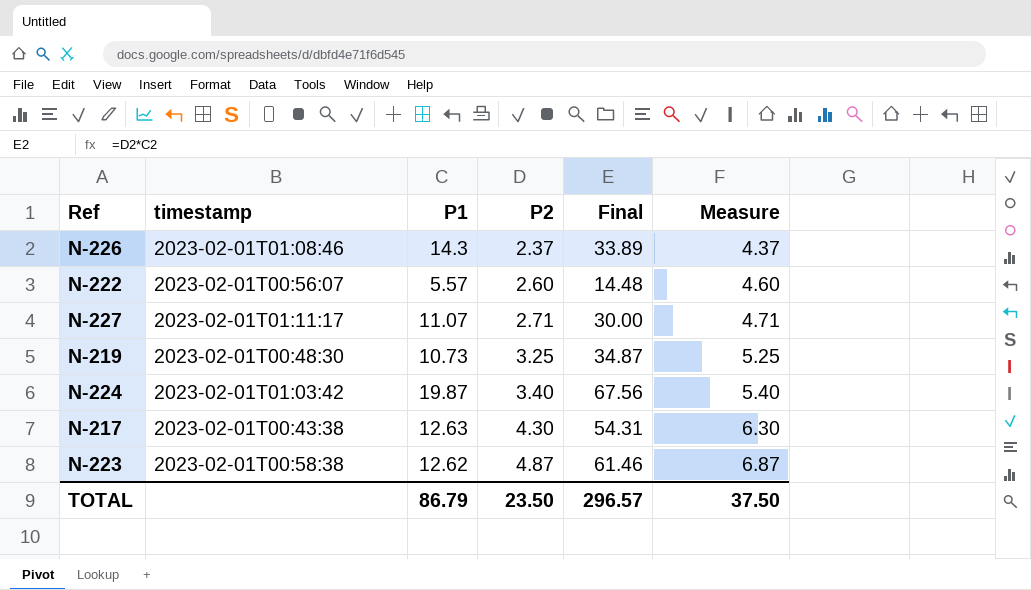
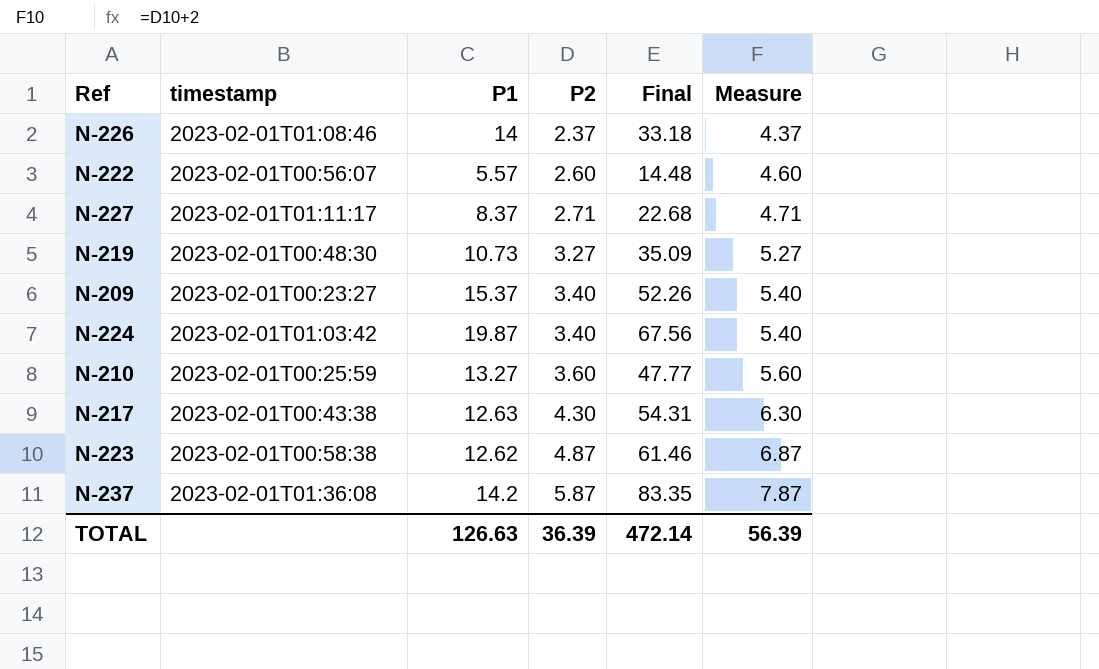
N-226 | P1: 14.3 -> 14
N-226 | Final: 33.89 -> 33.18
N-227 | P1: 11.07 -> 8.37
N-227 | Final: 30.00 -> 22.68
N-219 | P2: 3.25 -> 3.27
N-219 | Final: 34.87 -> 35.09
N-219 | Measure: 5.25 -> 5.27
row N-209: none -> 2023-02-01T00:23:27 | 15.37 | 3.40 | 52.26 | 5.40
row N-210: none -> 2023-02-01T00:25:59 | 13.27 | 3.60 | 47.77 | 5.60
row N-237: none -> 2023-02-01T01:36:08 | 14.2 | 5.87 | 83.35 | 7.87
TOTAL | P1: 86.79 -> 126.63
TOTAL | P2: 23.50 -> 36.39
TOTAL | Final: 296.57 -> 472.14
TOTAL | Measure: 37.50 -> 56.39

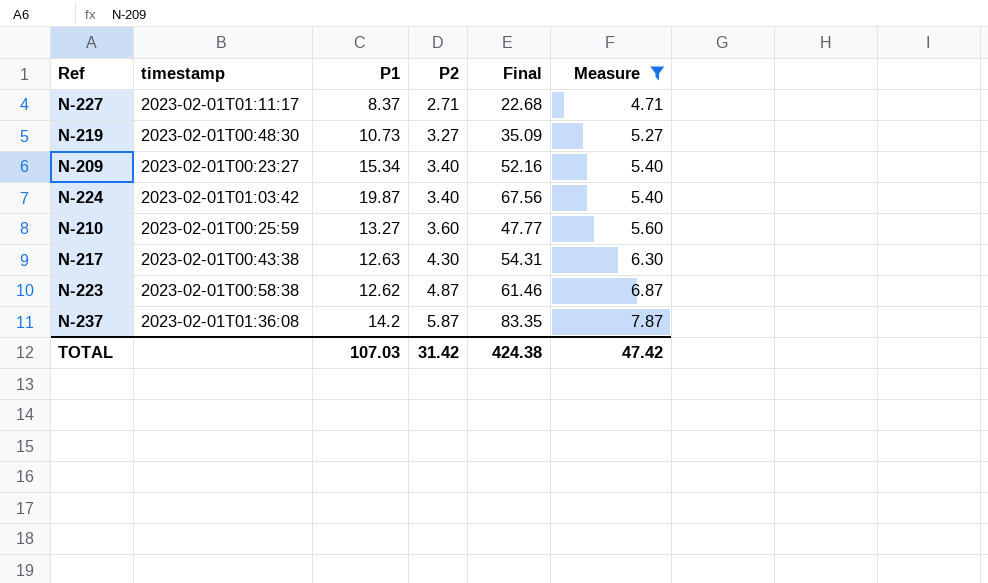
filter: none -> Measure >= 4.71
N-209 | P1: 15.37 -> 15.34
N-209 | Final: 52.26 -> 52.16
TOTAL | P1: 126.63 -> 107.03
TOTAL | P2: 36.39 -> 31.42
TOTAL | Final: 472.14 -> 424.38
TOTAL | Measure: 56.39 -> 47.42

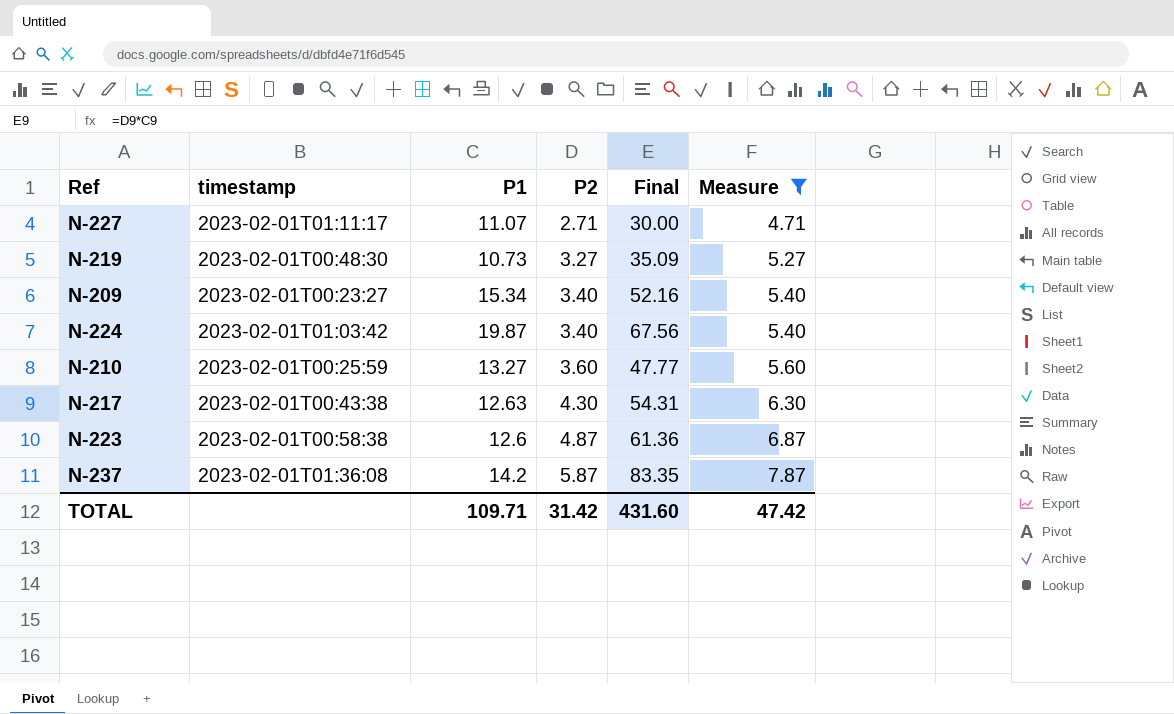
N-227 | P1: 8.37 -> 11.07
N-227 | Final: 22.68 -> 30.00
N-223 | P1: 12.62 -> 12.6
N-223 | Final: 61.46 -> 61.36
TOTAL | P1: 107.03 -> 109.71
TOTAL | Final: 424.38 -> 431.60

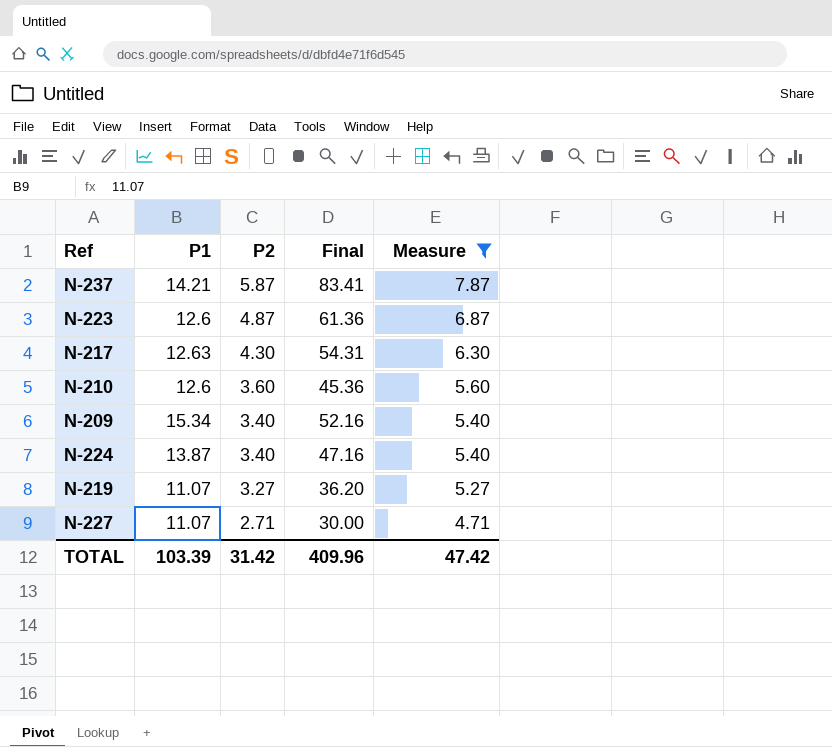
row order: P2 ascending -> P2 descending
column timestamp | position: 2 -> none
N-237 | P1: 14.2 -> 14.21
N-237 | Final: 83.35 -> 83.41
N-210 | P1: 13.27 -> 12.6
N-210 | Final: 47.77 -> 45.36
N-224 | P1: 19.87 -> 13.87
N-224 | Final: 67.56 -> 47.16
N-219 | P1: 10.73 -> 11.07
N-219 | Final: 35.09 -> 36.20
TOTAL | P1: 109.71 -> 103.39
TOTAL | Final: 431.60 -> 409.96

